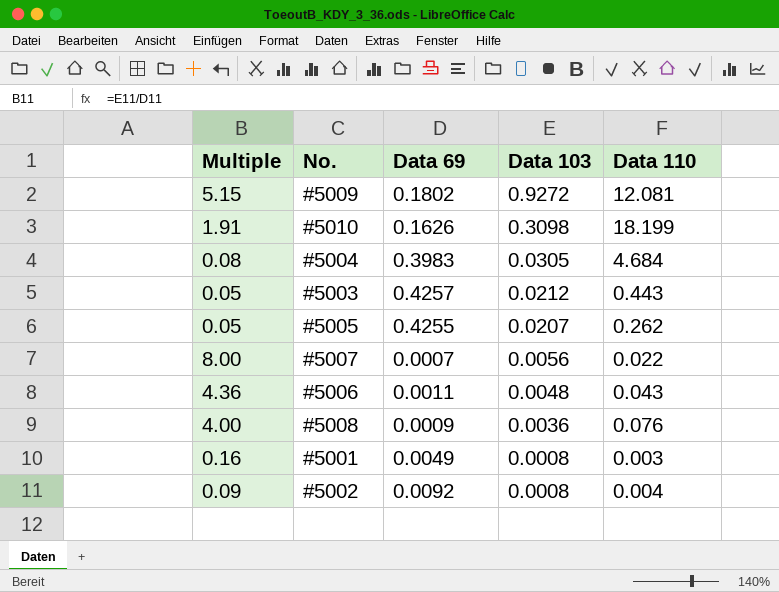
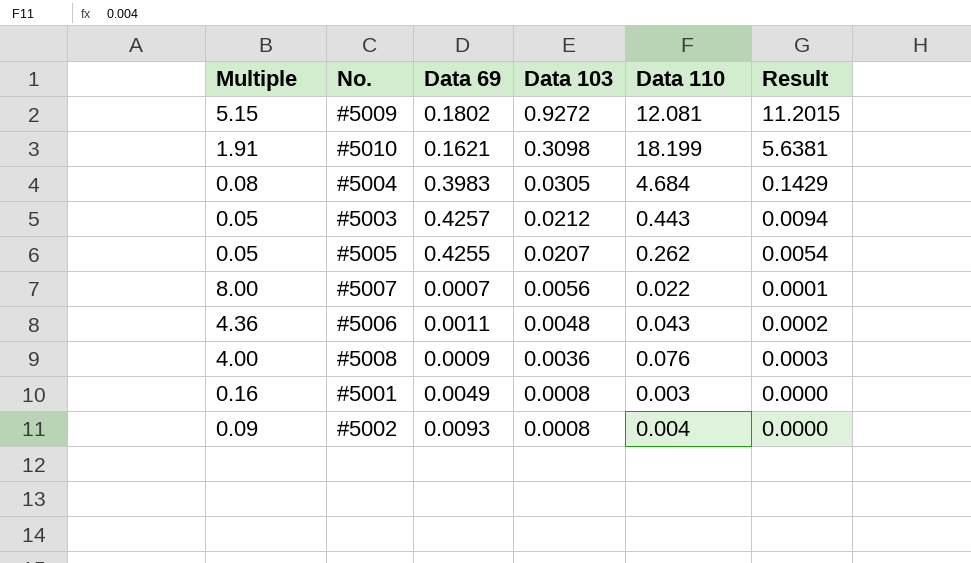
column Result | formula: none -> [Data 103] * [Data 110]
#5010 | Data 69: 0.1626 -> 0.1621
#5002 | Data 69: 0.0092 -> 0.0093

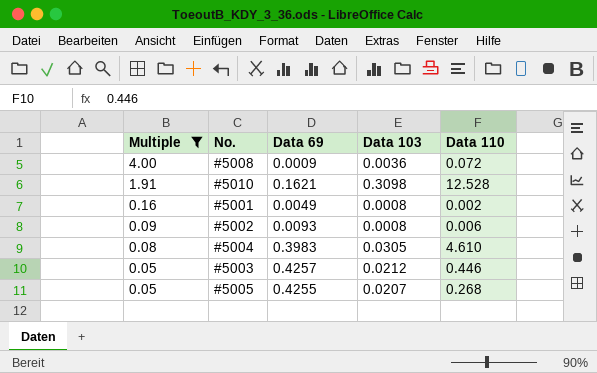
filter: none -> Multiple <= 4.00
row order: Data 103 descending -> Multiple descending
column Result | formula: [Data 103] * [Data 110] -> none
#5008 | Data 110: 0.076 -> 0.072
#5010 | Data 110: 18.199 -> 12.528
#5001 | Data 110: 0.003 -> 0.002
#5002 | Data 110: 0.004 -> 0.006
#5004 | Data 110: 4.684 -> 4.610
#5003 | Data 110: 0.443 -> 0.446
#5005 | Data 110: 0.262 -> 0.268

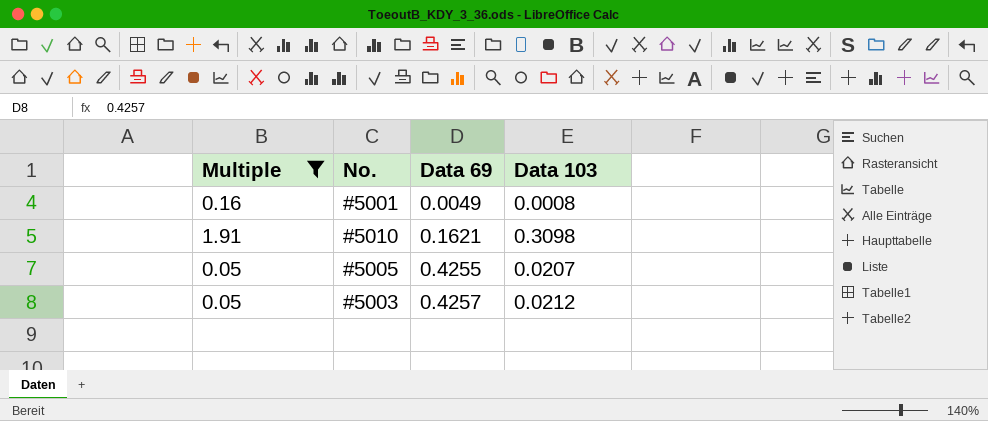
row order: Multiple descending -> Data 69 ascending
column Data 110 | position: 5 -> none
row #5008: 4.00 | 0.0009 | 0.0036 | 0.072 -> none
row #5002: 0.09 | 0.0093 | 0.0008 | 0.006 -> none
row #5004: 0.08 | 0.3983 | 0.0305 | 4.610 -> none

